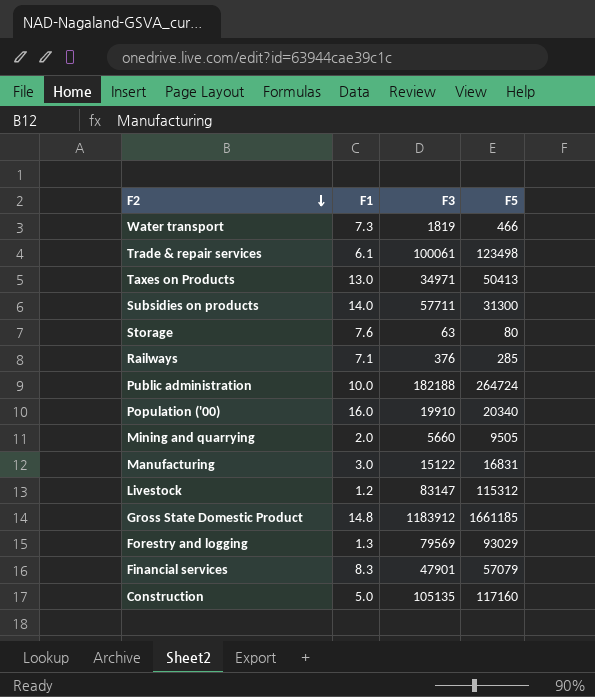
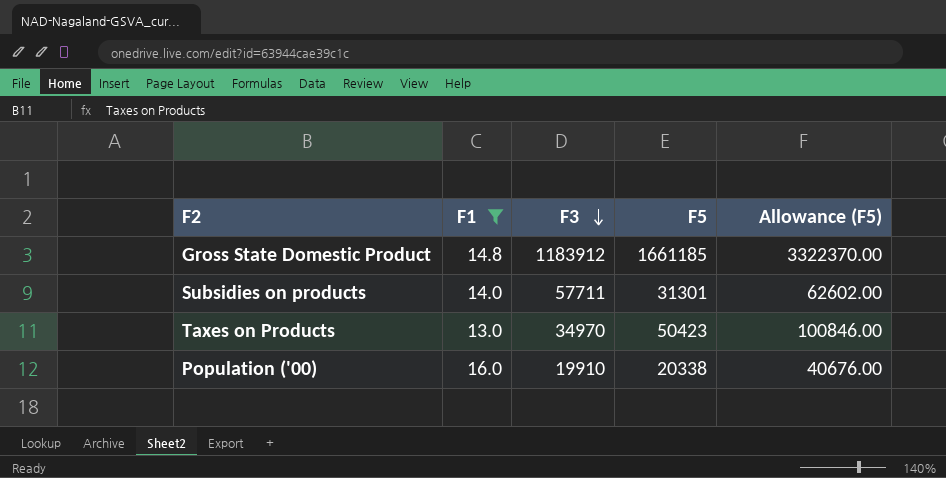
filter: none -> F1 >= 13.0
row order: F2 descending -> F3 descending
column Allowance (F5) | formula: none -> [F5] * 2
Subsidies on products | F5: 31300 -> 31301
Taxes on Products | F3: 34971 -> 34970
Taxes on Products | F5: 50413 -> 50423
Population ('00) | F5: 20340 -> 20338

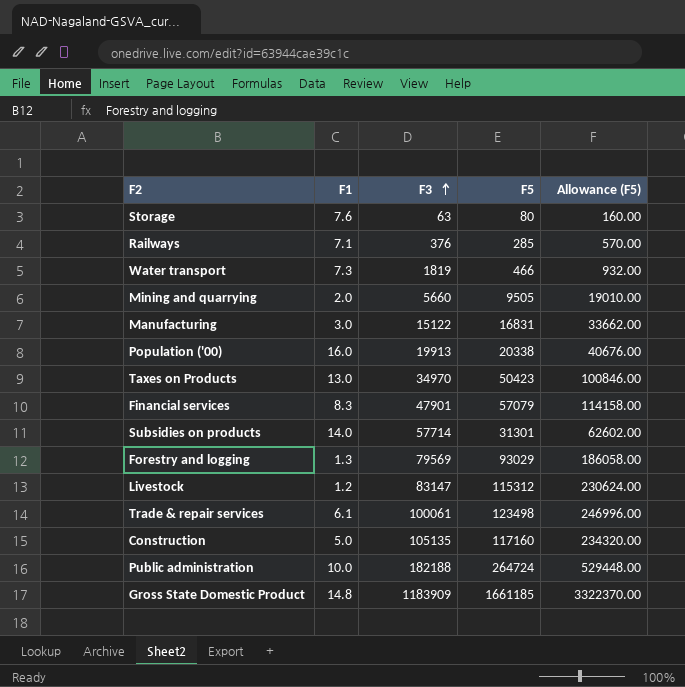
filter: F1 >= 13.0 -> none
row order: F3 descending -> F3 ascending
Population ('00) | F3: 19910 -> 19913
Subsidies on products | F3: 57711 -> 57714
Gross State Domestic Product | F3: 1183912 -> 1183909

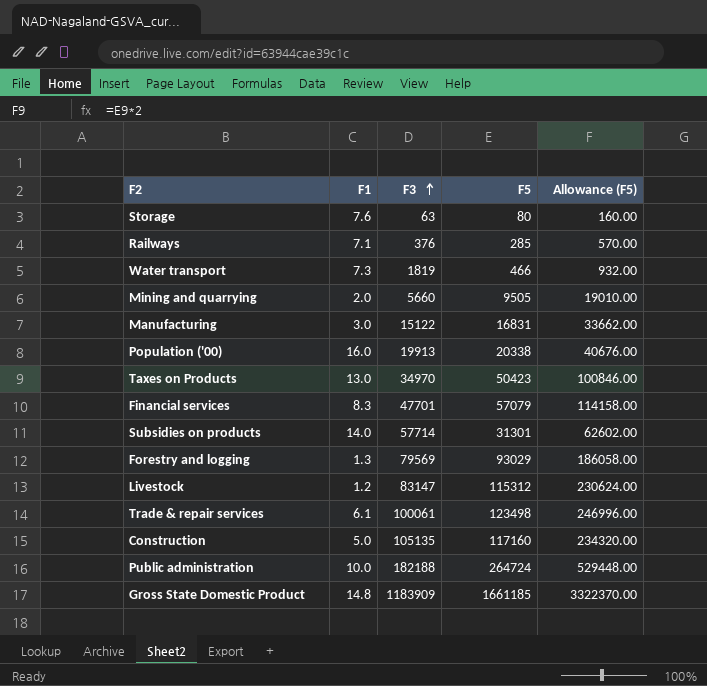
Financial services | F3: 47901 -> 47701

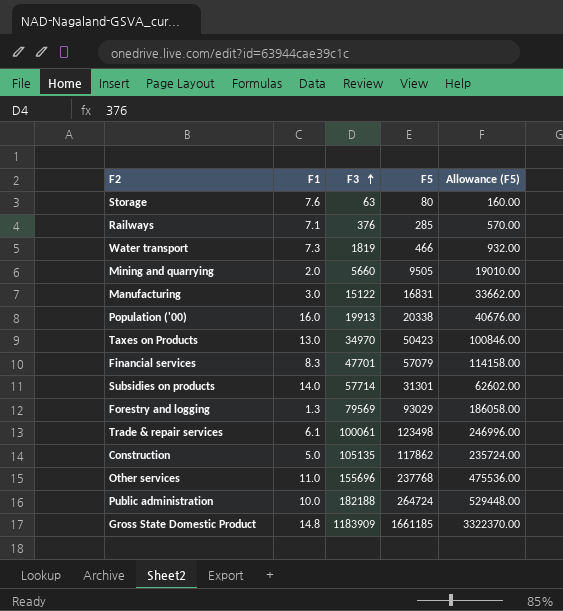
row Livestock: 1.2 | 83147 | 115312 | 230624.00 -> none
Construction | F5: 117160 -> 117862
Construction | Allowance (F5): 234320.00 -> 235724.00
row Other services: none -> 11.0 | 155696 | 237768 | 475536.00

